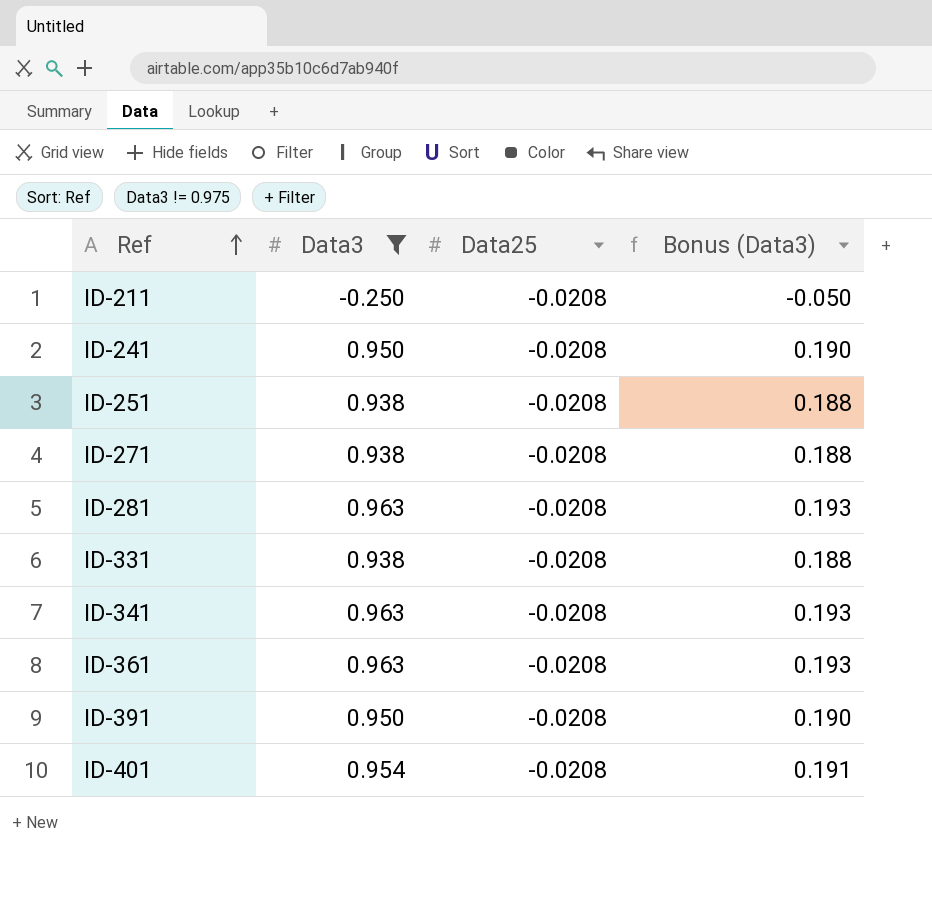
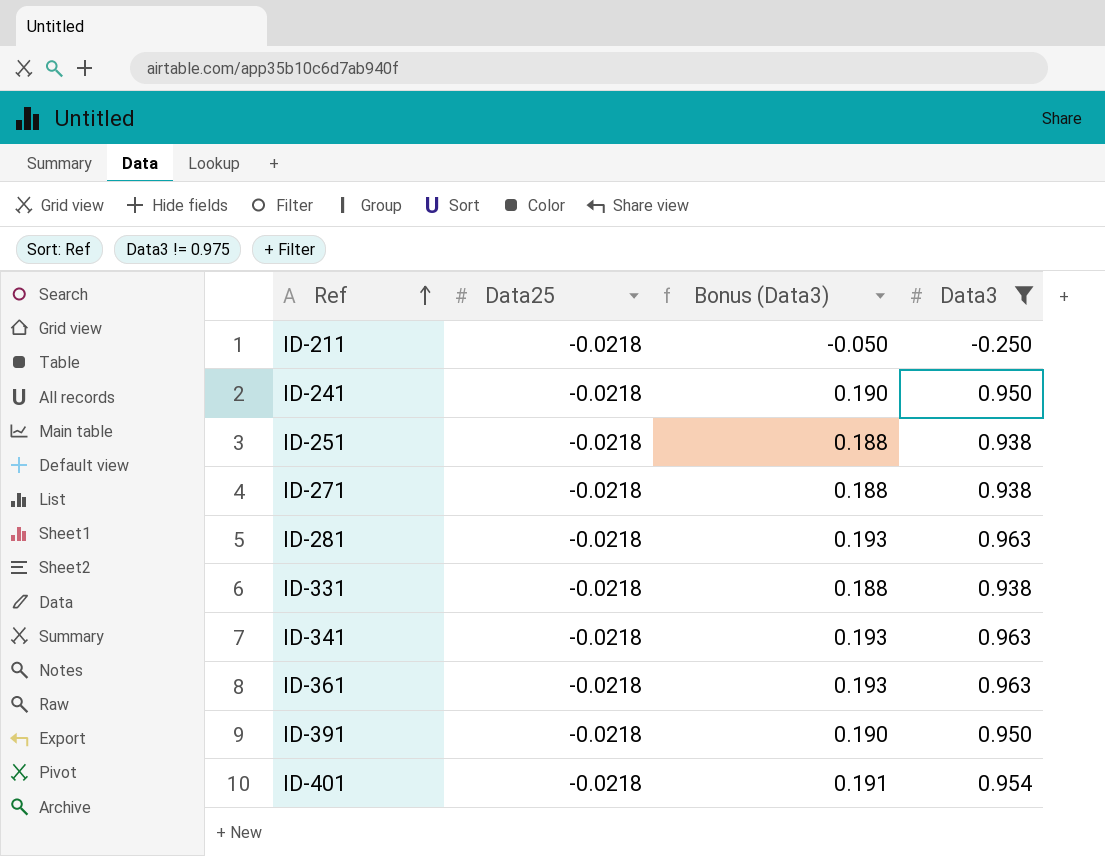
column Data3 | position: 2 -> 4
ID-211 | Data25: -0.0208 -> -0.0218
ID-241 | Data25: -0.0208 -> -0.0218
ID-251 | Data25: -0.0208 -> -0.0218
ID-271 | Data25: -0.0208 -> -0.0218
ID-281 | Data25: -0.0208 -> -0.0218
ID-331 | Data25: -0.0208 -> -0.0218
ID-341 | Data25: -0.0208 -> -0.0218
ID-361 | Data25: -0.0208 -> -0.0218
ID-391 | Data25: -0.0208 -> -0.0218
ID-401 | Data25: -0.0208 -> -0.0218

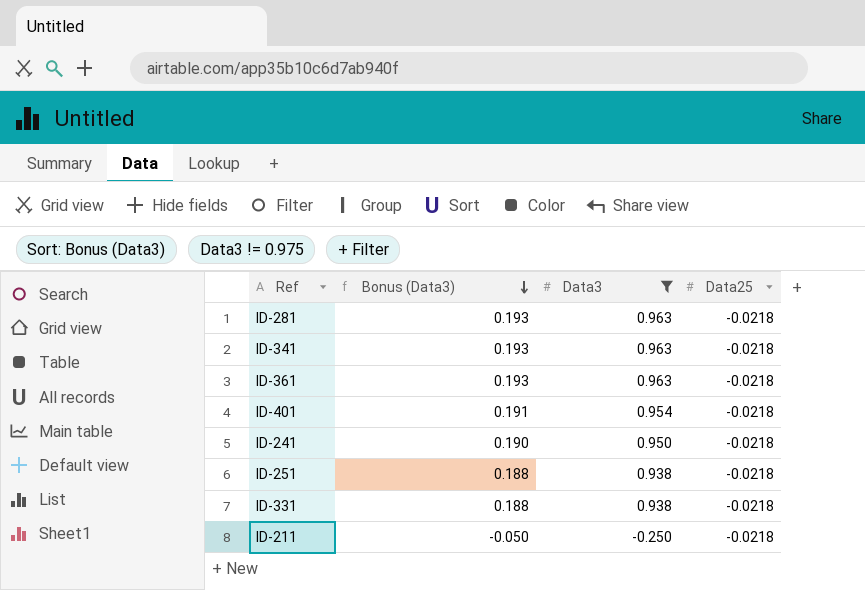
row order: Ref ascending -> Bonus (Data3) descending
column Data25 | position: 2 -> 4
row ID-271: -0.0218 | 0.188 | 0.938 -> none
row ID-391: -0.0218 | 0.190 | 0.950 -> none

